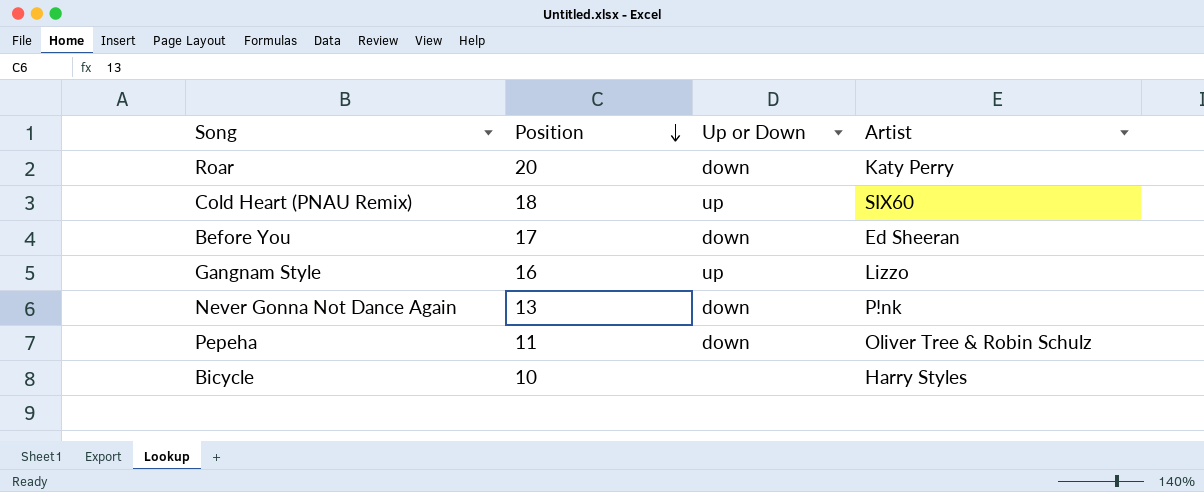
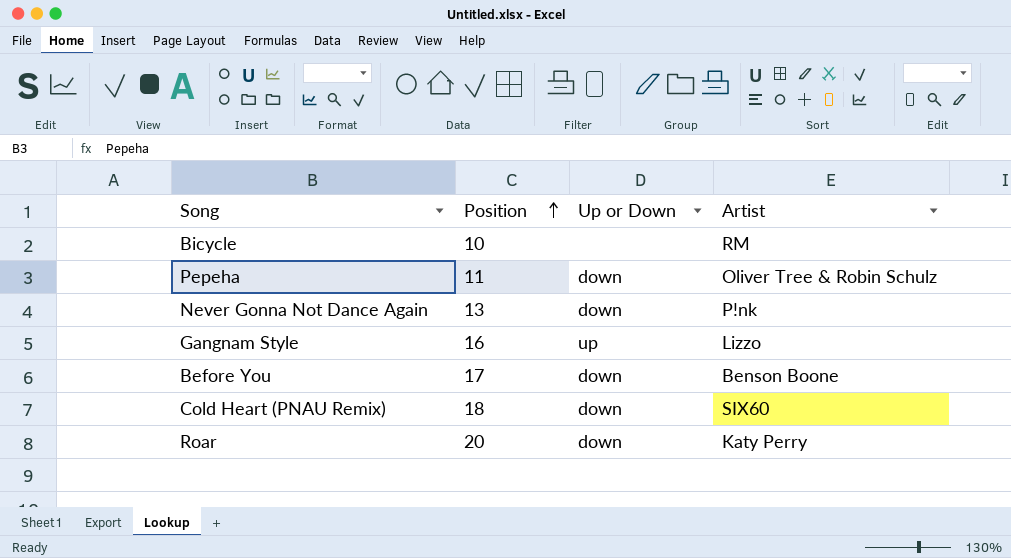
row order: Position descending -> Position ascending
Bicycle | Artist: Harry Styles -> RM
Before You | Artist: Ed Sheeran -> Benson Boone
Cold Heart (PNAU Remix) | Up or Down: up -> down

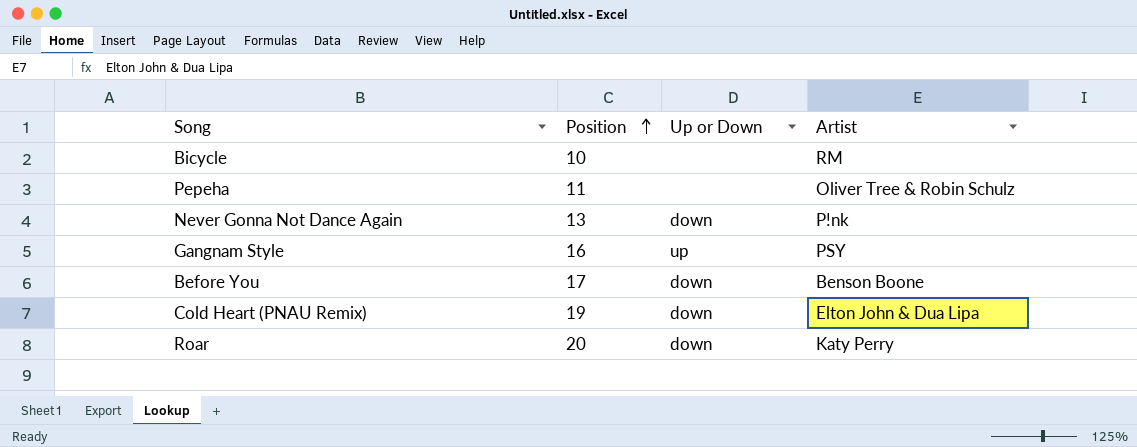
Pepeha | Up or Down: down -> none
Gangnam Style | Artist: Lizzo -> PSY
Cold Heart (PNAU Remix) | Position: 18 -> 19
Cold Heart (PNAU Remix) | Artist: SIX60 -> Elton John & Dua Lipa

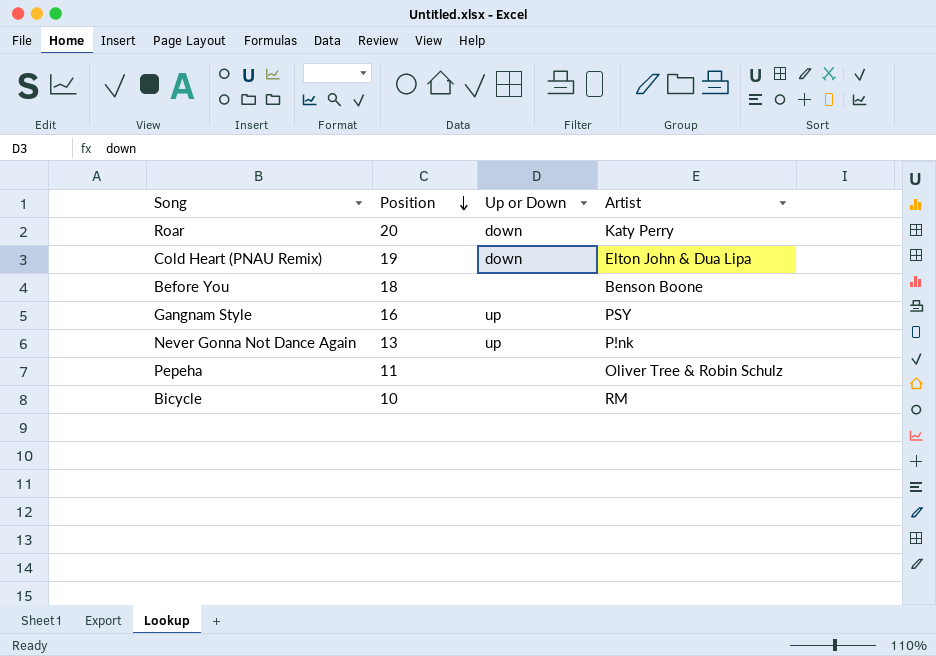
row order: Position ascending -> Position descending
Before You | Position: 17 -> 18
Before You | Up or Down: down -> none
Never Gonna Not Dance Again | Up or Down: down -> up

